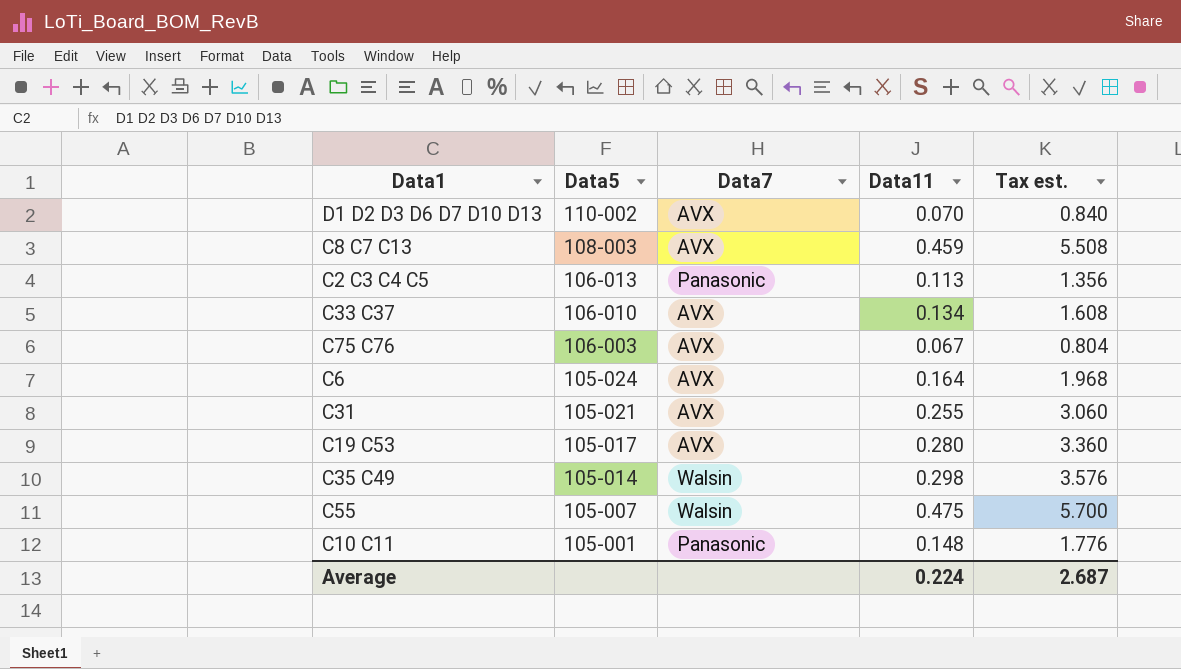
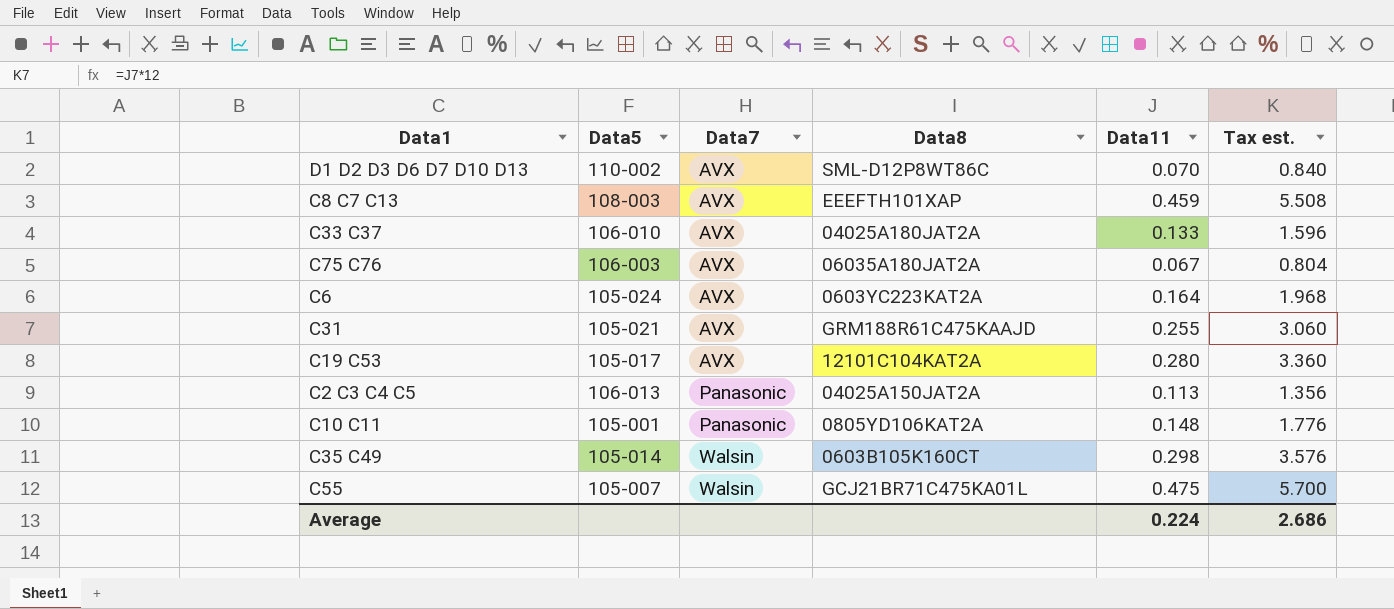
row order: Data5 descending -> Data7 ascending
column Data8 | position: none -> 4
C33 C37 | Data11: 0.134 -> 0.133
C33 C37 | Tax est.: 1.608 -> 1.596
Average | Tax est.: 2.687 -> 2.686

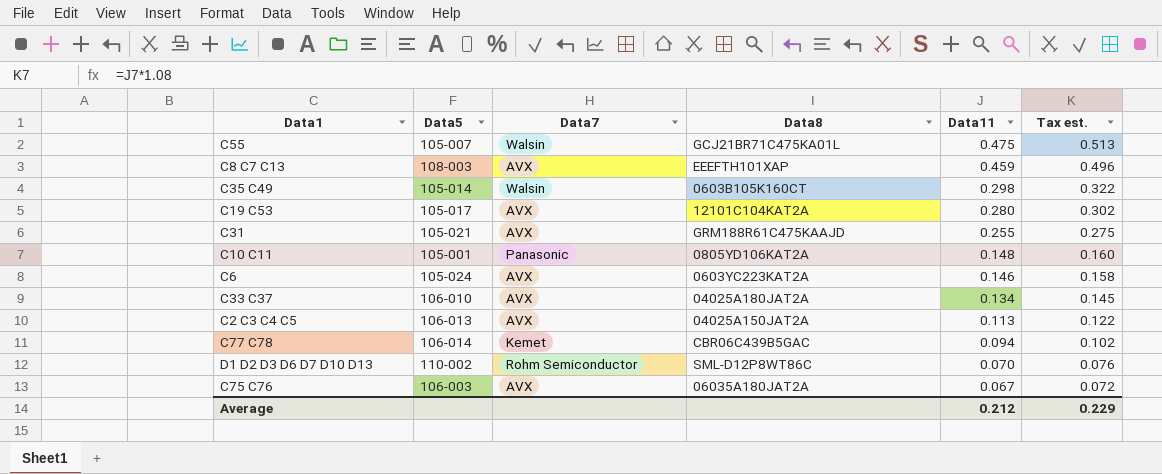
row order: Data7 ascending -> Data11 descending
column Tax est. | formula: [Data11] * 12 -> [Data11] * 1.08
C6 | Data11: 0.164 -> 0.146
C33 C37 | Data11: 0.133 -> 0.134
C2 C3 C4 C5 | Data7: Panasonic -> AVX
row C77 C78: none -> 106-014 | Kemet | CBR06C439B5GAC | 0.094 | 0.102
D1 D2 D3 D6 D7 D10 D13 | Data7: AVX -> Rohm Semiconductor
Average | Data11: 0.224 -> 0.212
Average | Tax est.: 2.686 -> 0.229

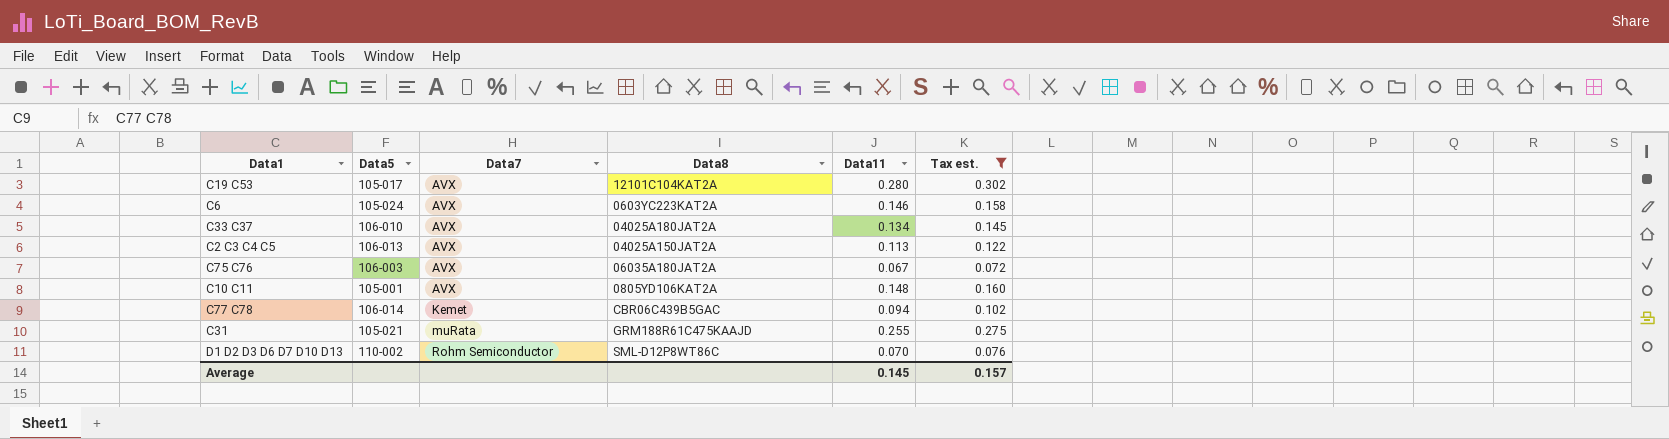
filter: none -> Tax est. <= 0.302
row order: Data11 descending -> Data7 ascending
C10 C11 | Data7: Panasonic -> AVX
C31 | Data7: AVX -> muRata
Average | Data11: 0.212 -> 0.145
Average | Tax est.: 0.229 -> 0.157

